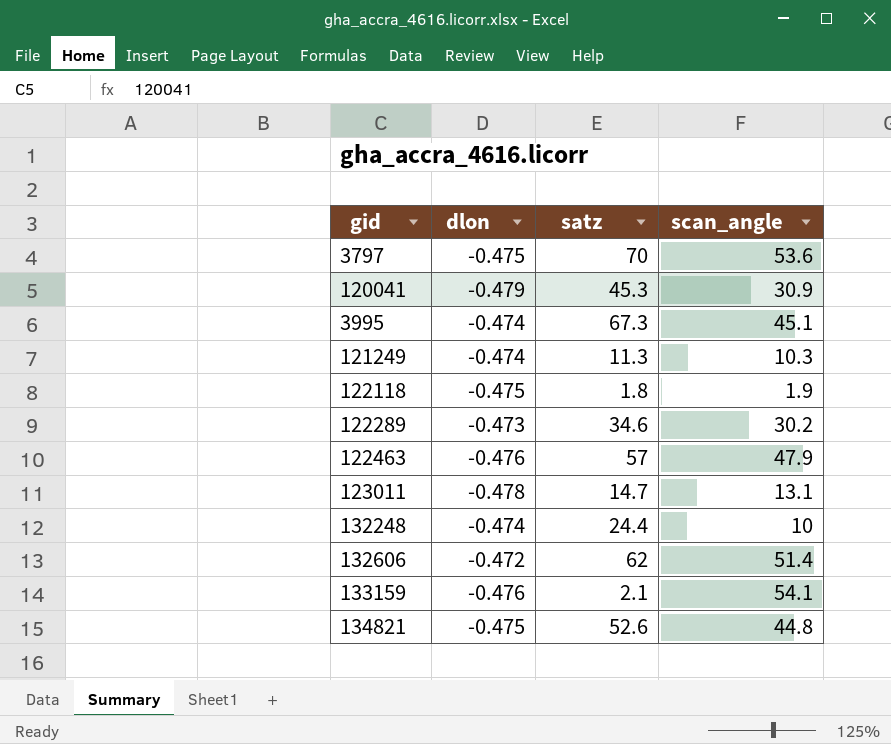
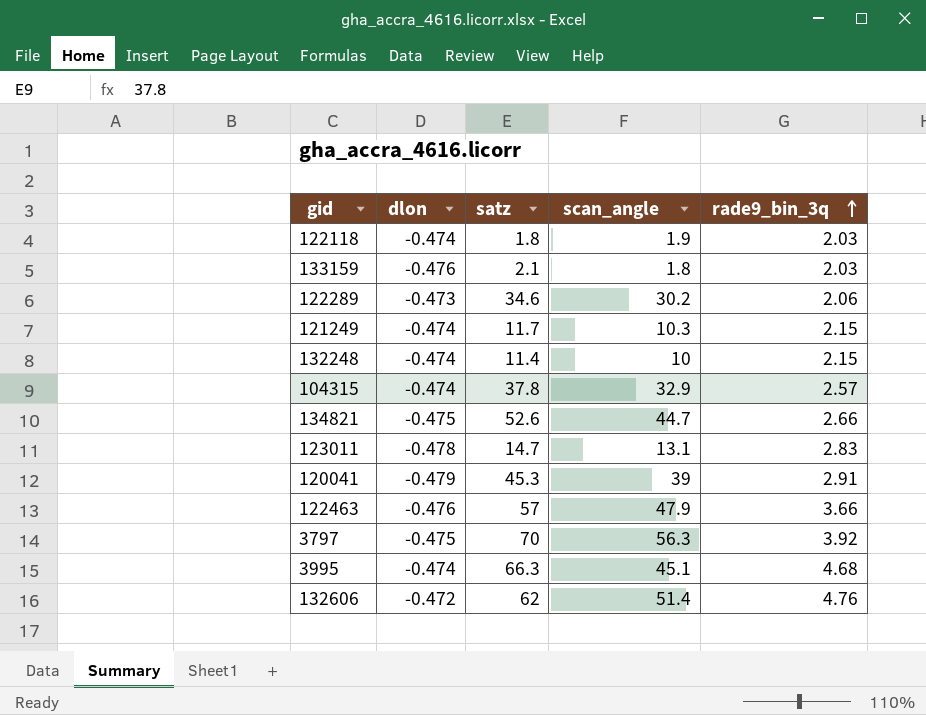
row order: none -> rade9_bin_3q ascending
column rade9_bin_3q | position: none -> 5
122118 | dlon: -0.475 -> -0.474
133159 | scan_angle: 54.1 -> 1.8
121249 | satz: 11.3 -> 11.7
132248 | satz: 24.4 -> 11.4
row 104315: none -> -0.474 | 37.8 | 32.9 | 2.57
134821 | scan_angle: 44.8 -> 44.7
120041 | scan_angle: 30.9 -> 39
3797 | scan_angle: 53.6 -> 56.3
3995 | satz: 67.3 -> 66.3

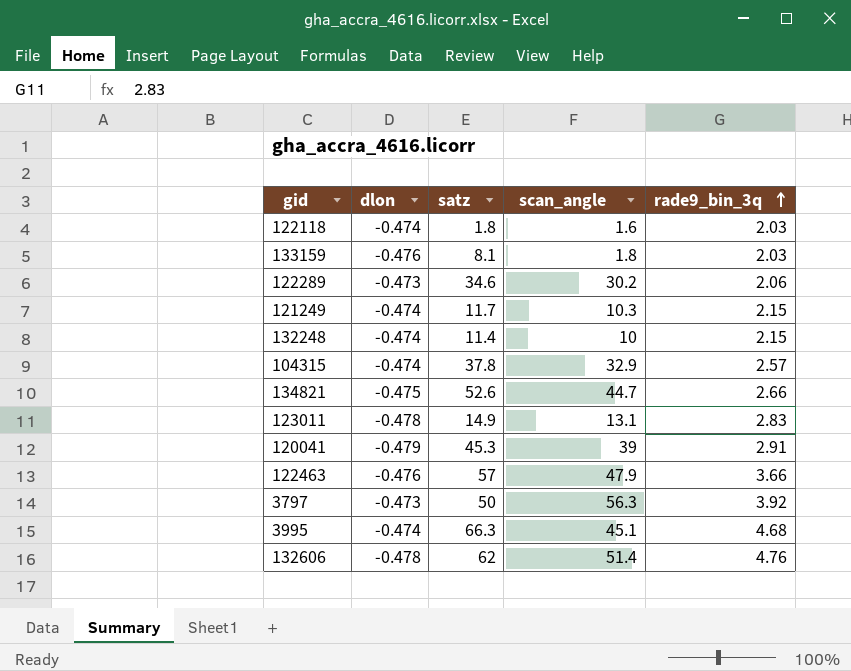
122118 | scan_angle: 1.9 -> 1.6
133159 | satz: 2.1 -> 8.1
123011 | satz: 14.7 -> 14.9
3797 | dlon: -0.475 -> -0.473
3797 | satz: 70 -> 50
132606 | dlon: -0.472 -> -0.478

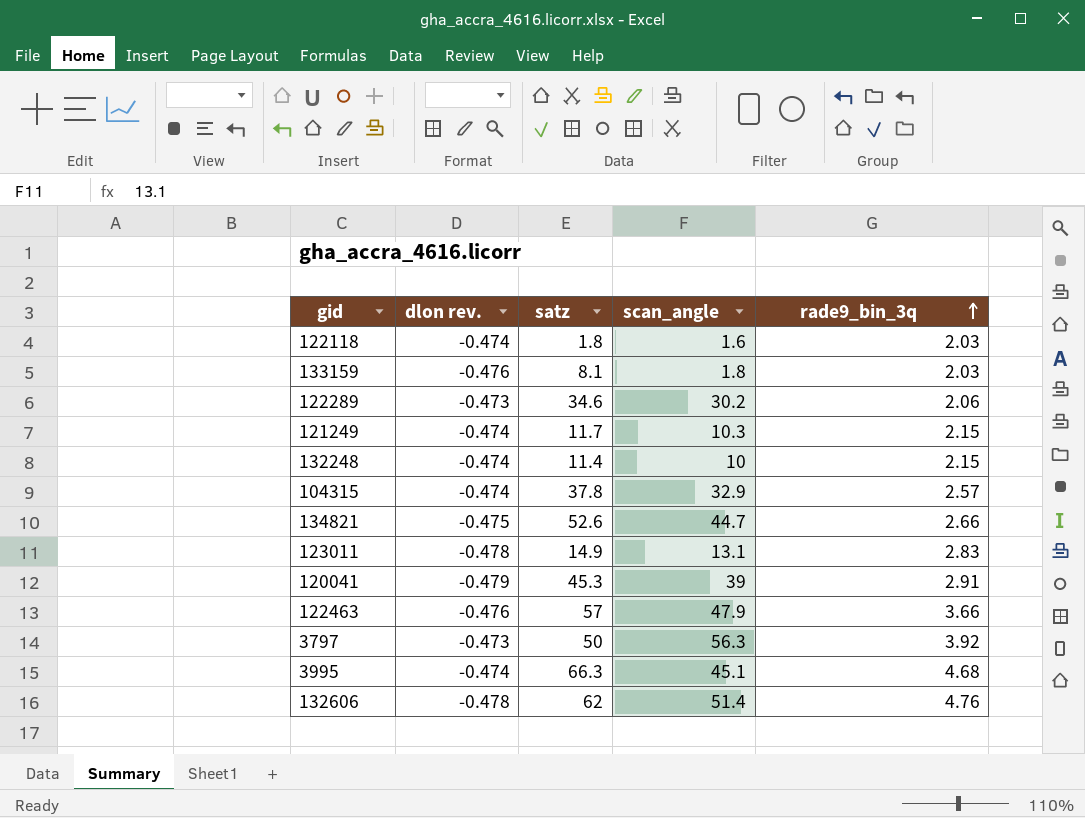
column name: dlon -> dlon rev.

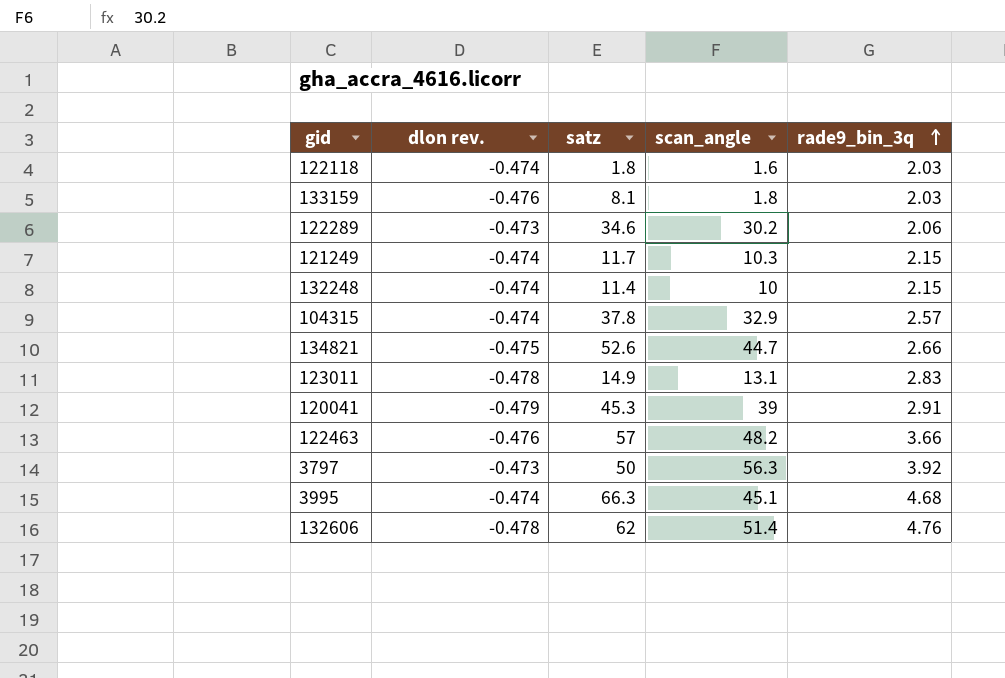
122463 | scan_angle: 47.9 -> 48.2

